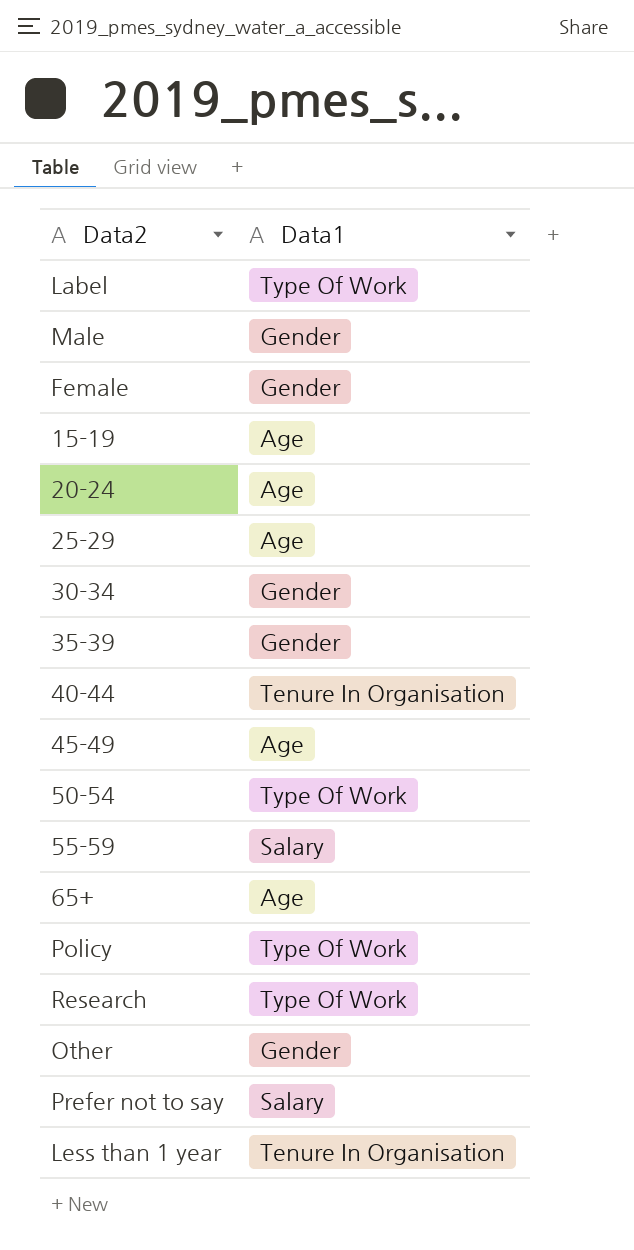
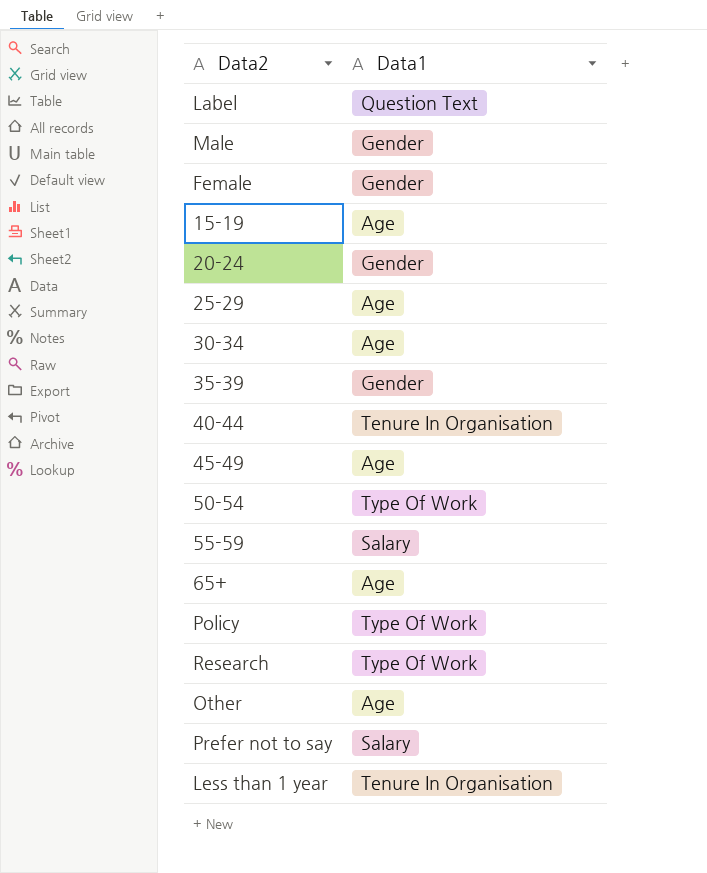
Label | Data1: Type Of Work -> Question Text
20-24 | Data1: Age -> Gender
30-34 | Data1: Gender -> Age
Other | Data1: Gender -> Age

